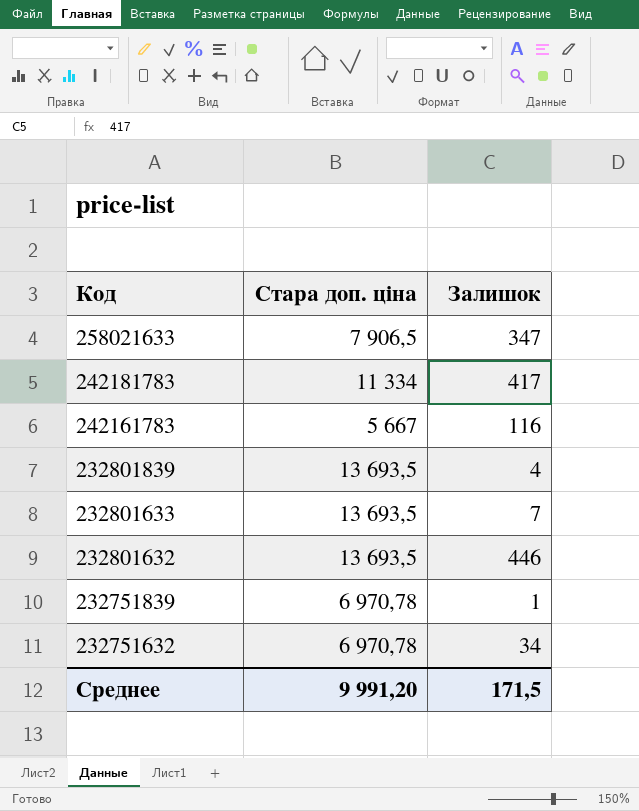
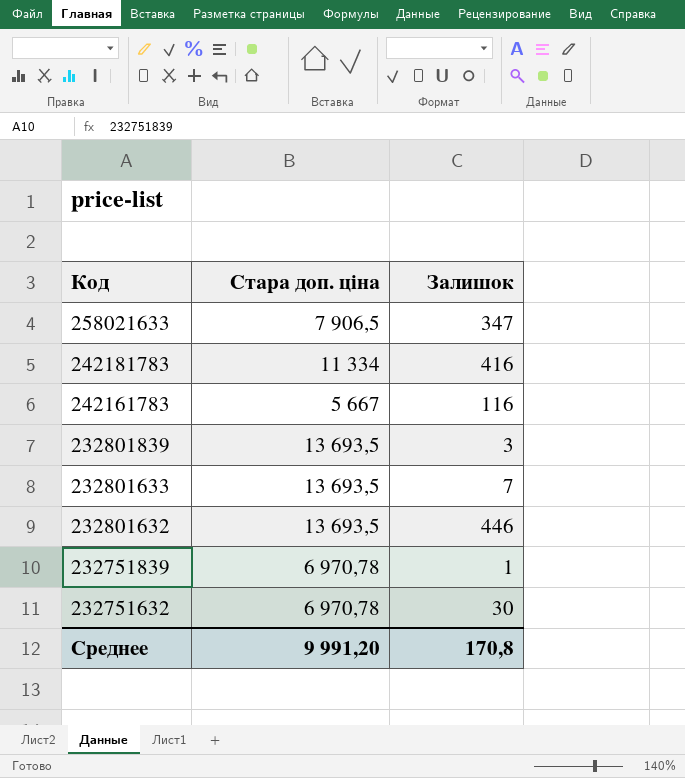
242181783 | Залишок: 417 -> 416
232801839 | Залишок: 4 -> 3
232751632 | Залишок: 34 -> 30
Среднее | Залишок: 171,5 -> 170,8

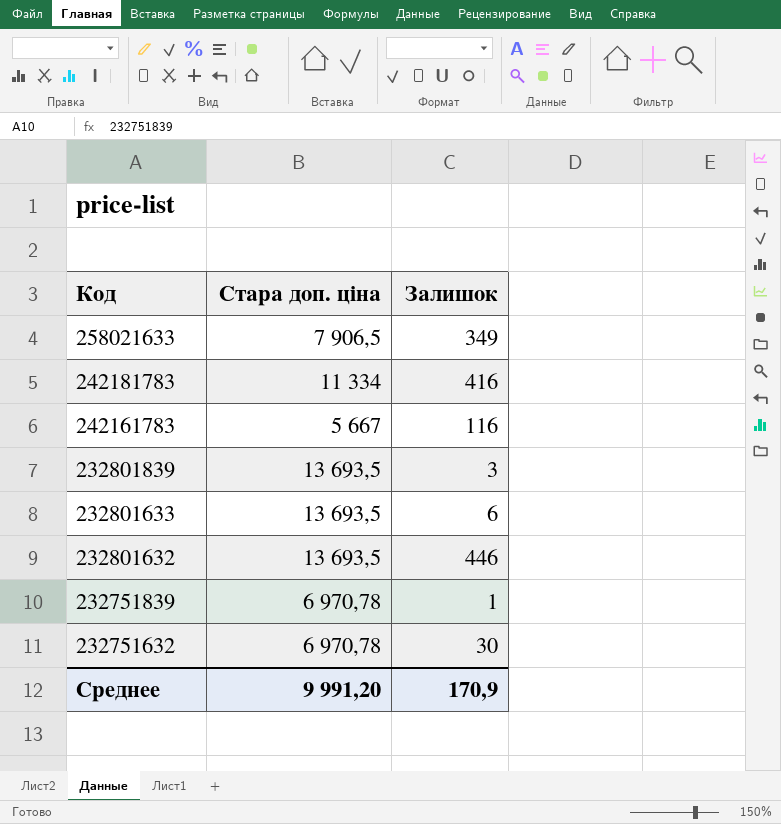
258021633 | Залишок: 347 -> 349
232801633 | Залишок: 7 -> 6
Среднее | Залишок: 170,8 -> 170,9

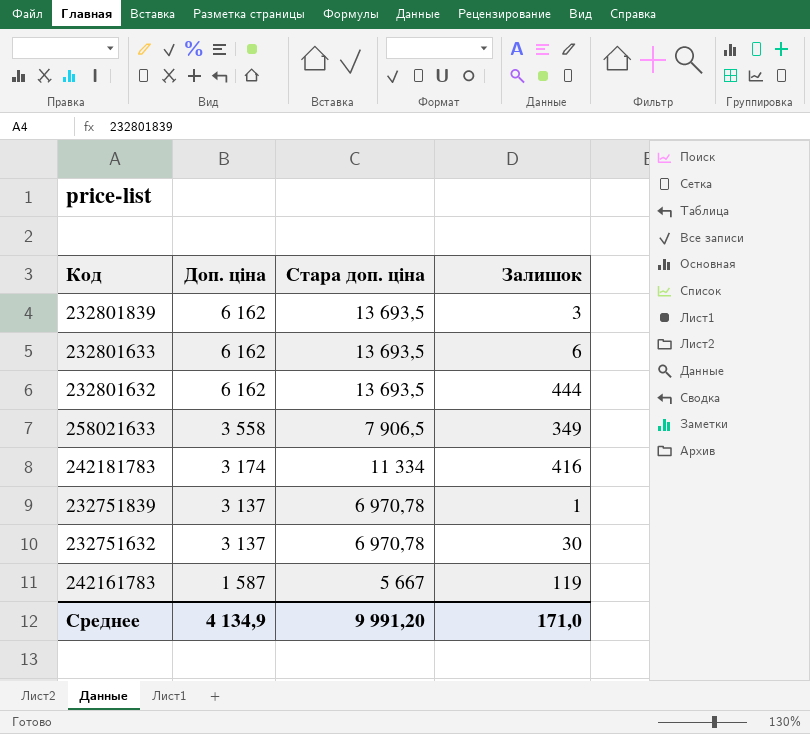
row order: Код descending -> Доп. ціна descending
column Доп. ціна | position: none -> 2
232801632 | Залишок: 446 -> 444
242161783 | Залишок: 116 -> 119
Среднее | Залишок: 170,9 -> 171,0

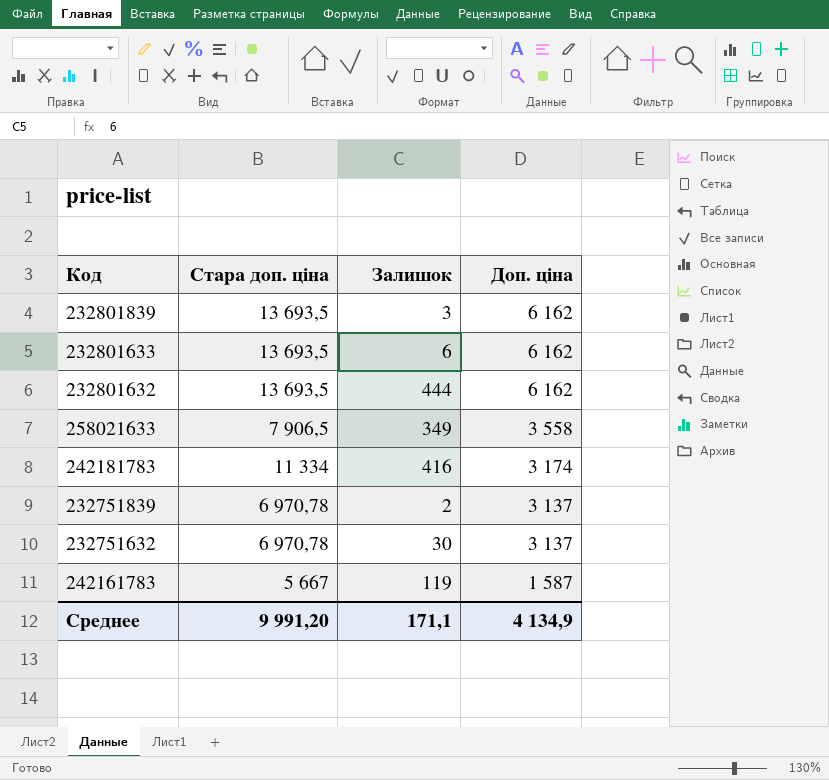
column Доп. ціна | position: 2 -> 4
232751839 | Залишок: 1 -> 2
Среднее | Залишок: 171,0 -> 171,1

